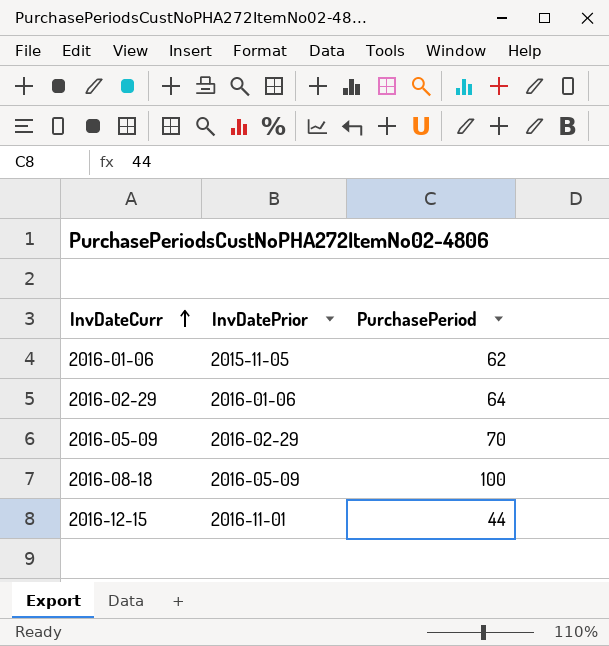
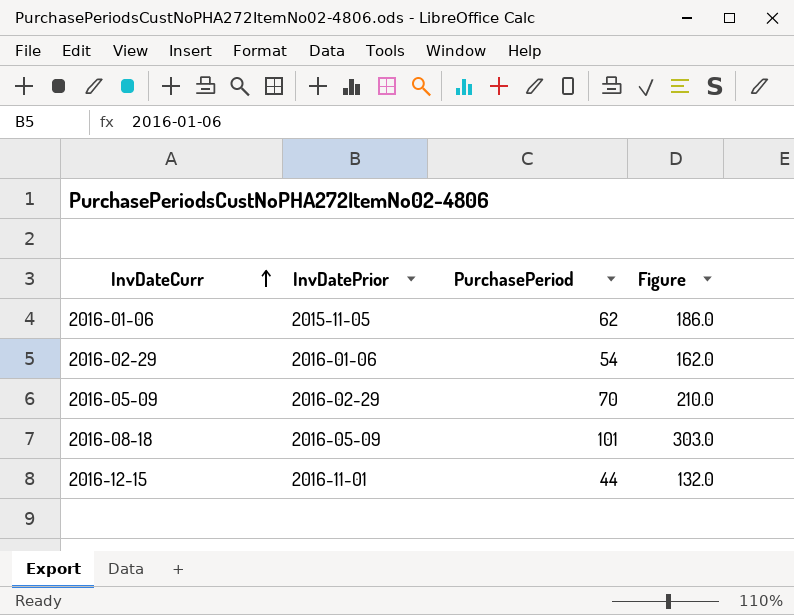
column Figure | formula: none -> [PurchasePeriod] * 3
2016-02-29 | PurchasePeriod: 64 -> 54
2016-08-18 | PurchasePeriod: 100 -> 101

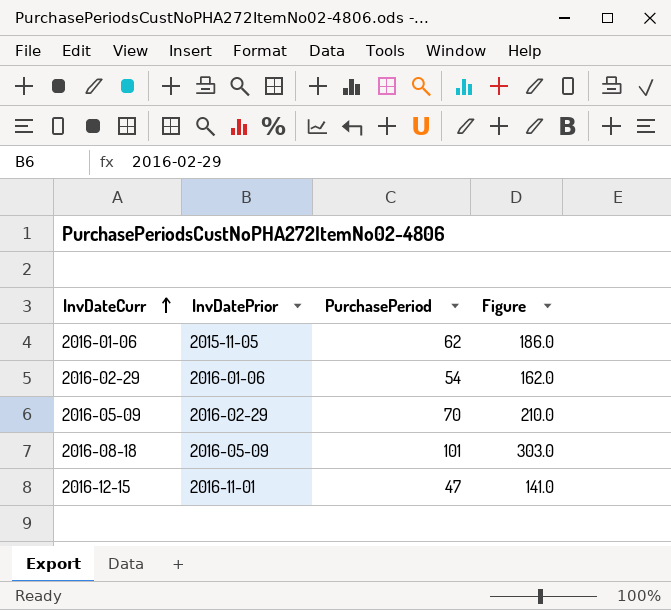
2016-12-15 | PurchasePeriod: 44 -> 47
2016-12-15 | Figure: 132.0 -> 141.0

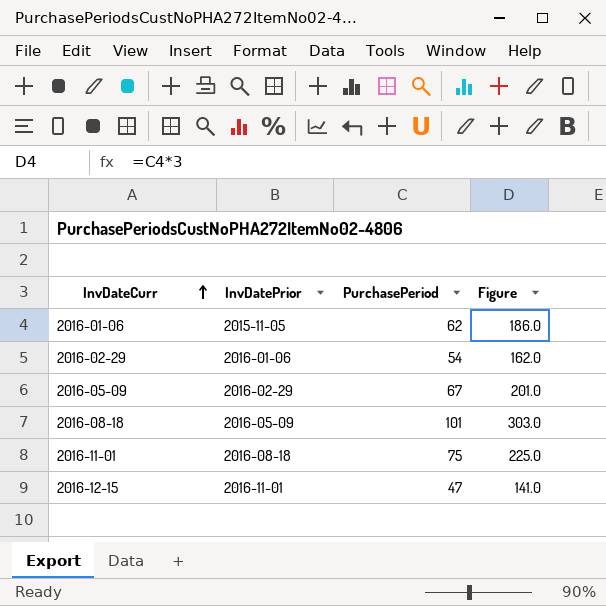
2016-05-09 | PurchasePeriod: 70 -> 67
2016-05-09 | Figure: 210.0 -> 201.0
row 2016-11-01: none -> 2016-08-18 | 75 | 225.0

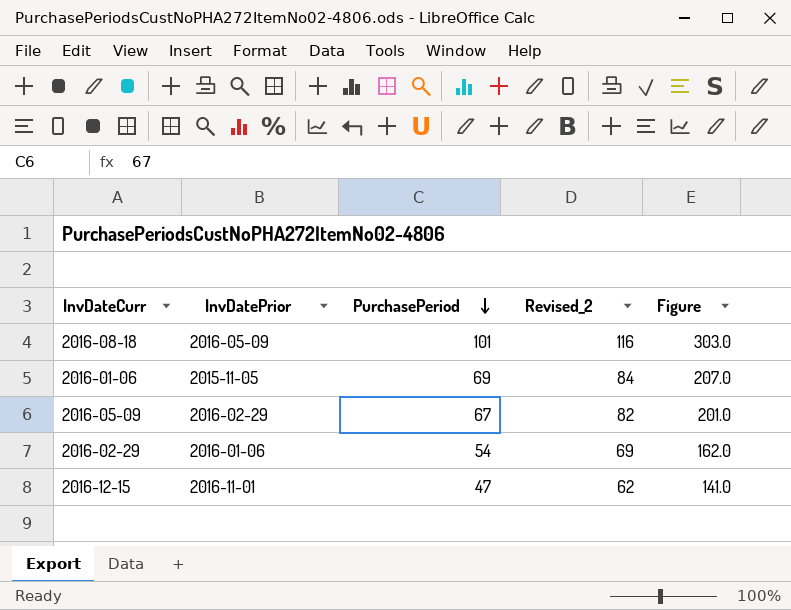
row order: InvDateCurr ascending -> PurchasePeriod descending
column Revised_2 | formula: none -> [PurchasePeriod] + 15
row 2016-11-01: 2016-08-18 | 75 | 225.0 -> none
2016-01-06 | PurchasePeriod: 62 -> 69
2016-01-06 | Figure: 186.0 -> 207.0

